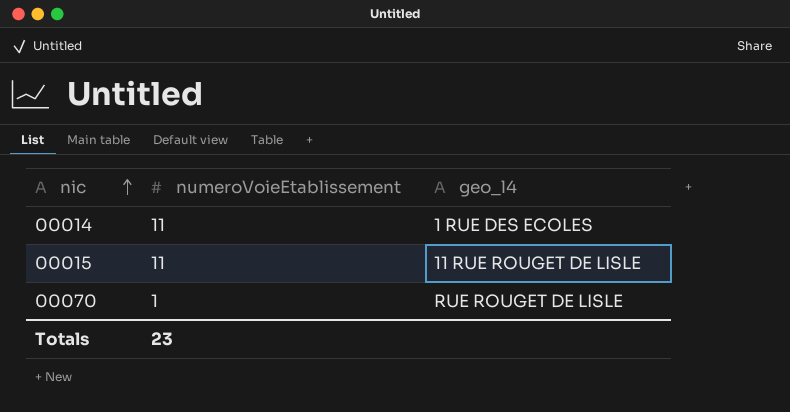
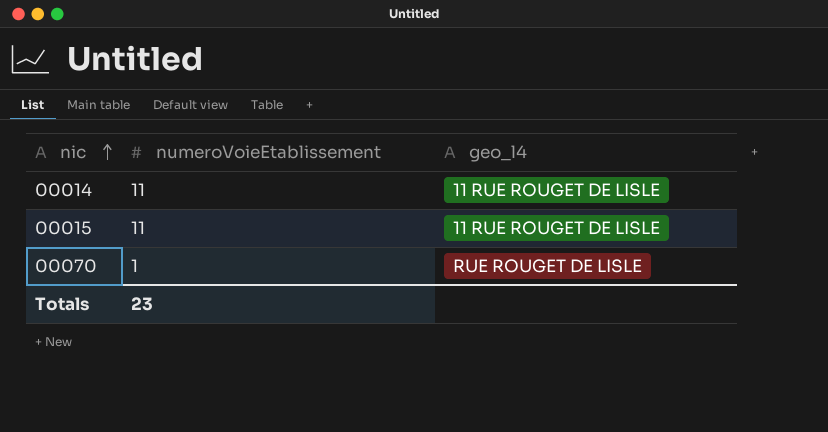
00014 | geo_l4: 1 RUE DES ECOLES -> 11 RUE ROUGET DE LISLE

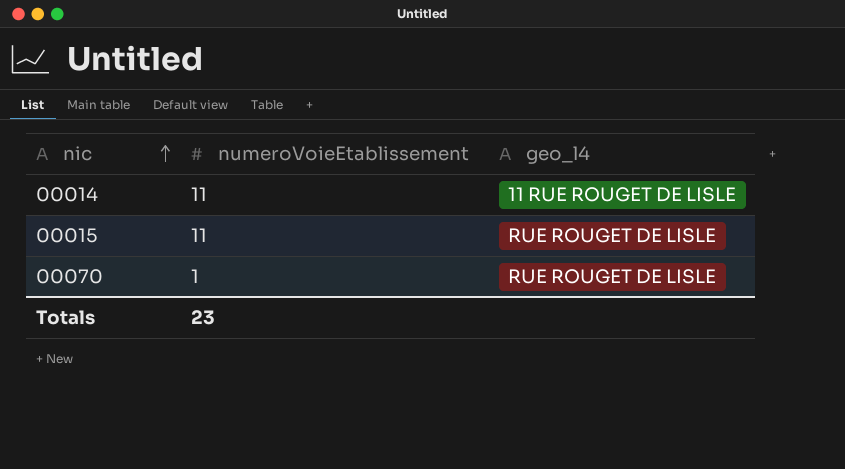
00015 | geo_l4: 11 RUE ROUGET DE LISLE -> RUE ROUGET DE LISLE

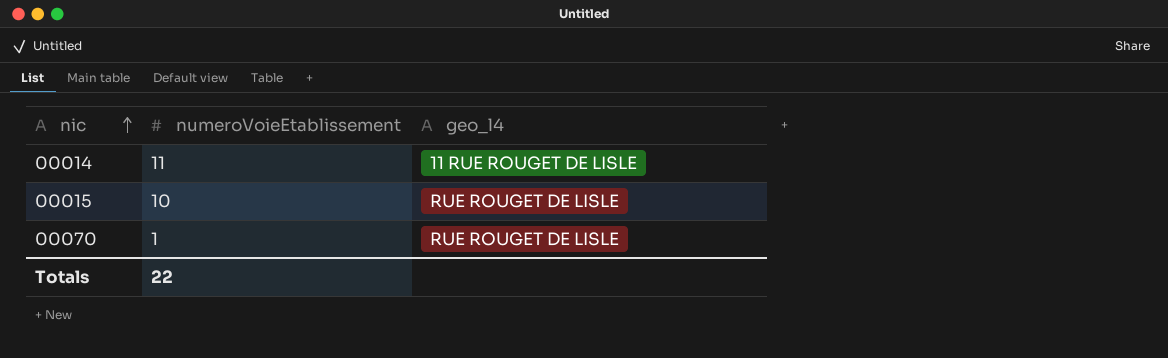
00015 | numeroVoieEtablissement: 11 -> 10
Totals | numeroVoieEtablissement: 23 -> 22

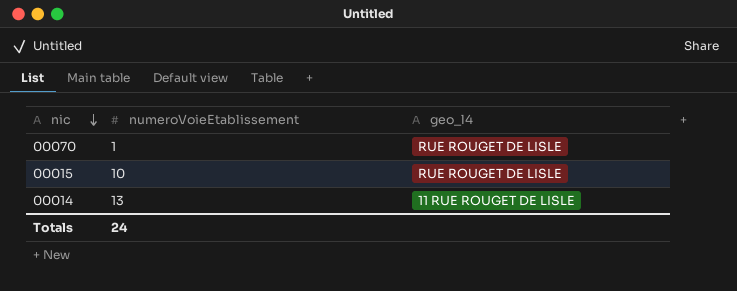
row order: nic ascending -> nic descending
00014 | numeroVoieEtablissement: 11 -> 13
Totals | numeroVoieEtablissement: 22 -> 24

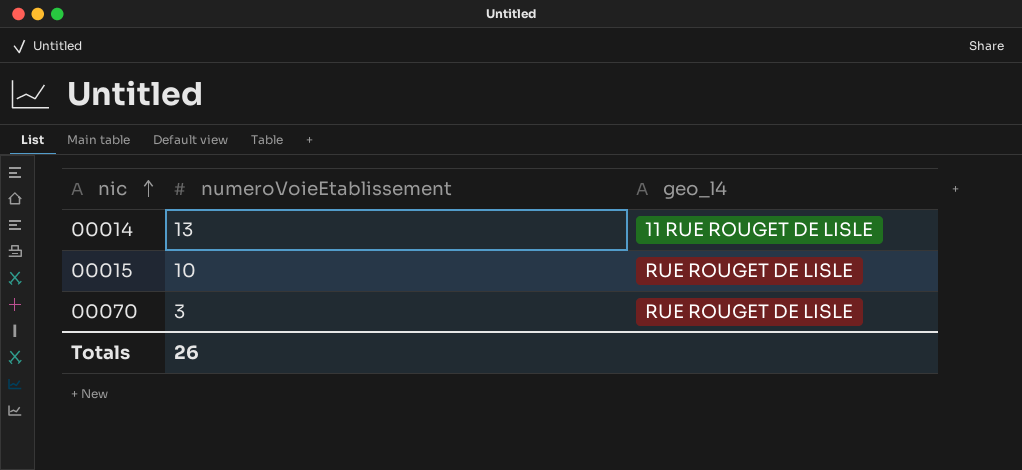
row order: nic descending -> nic ascending
00070 | numeroVoieEtablissement: 1 -> 3
Totals | numeroVoieEtablissement: 24 -> 26

